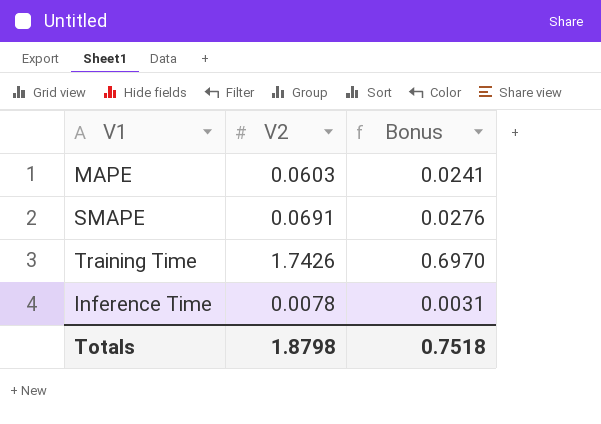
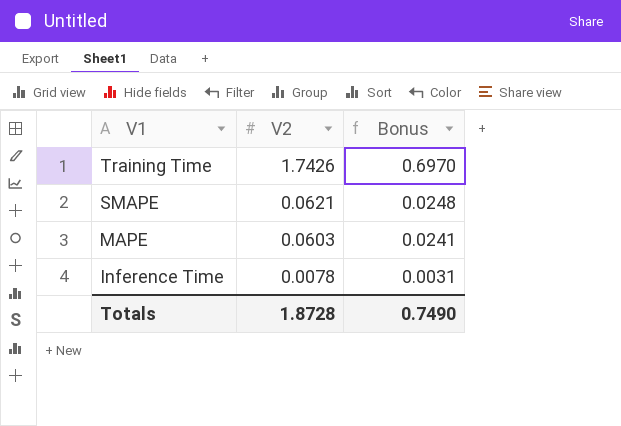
row order: none -> V1 descending
SMAPE | V2: 0.0691 -> 0.0621
SMAPE | Bonus: 0.0276 -> 0.0248
Totals | V2: 1.8798 -> 1.8728
Totals | Bonus: 0.7518 -> 0.7490

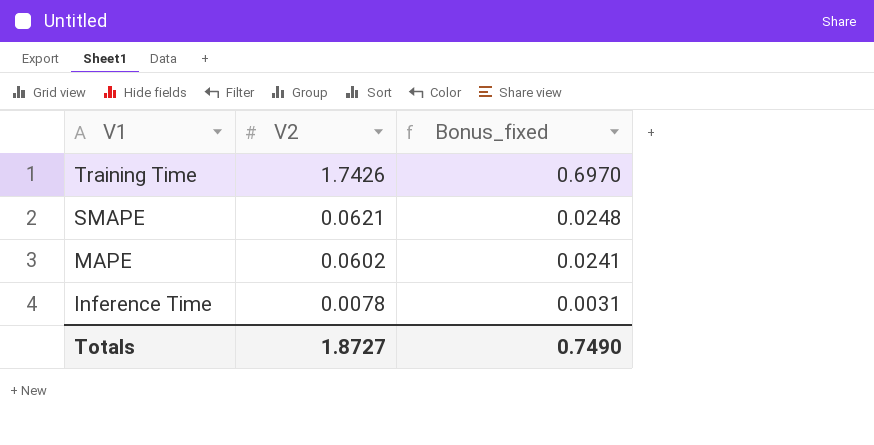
column name: Bonus -> Bonus_fixed
MAPE | V2: 0.0603 -> 0.0602
Totals | V2: 1.8728 -> 1.8727

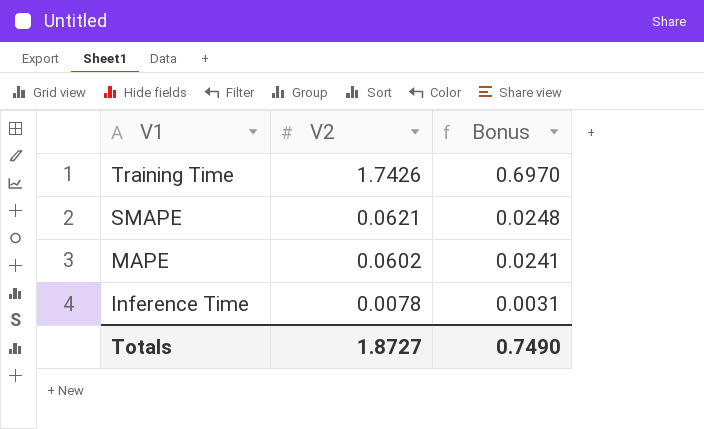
column name: Bonus_fixed -> Bonus

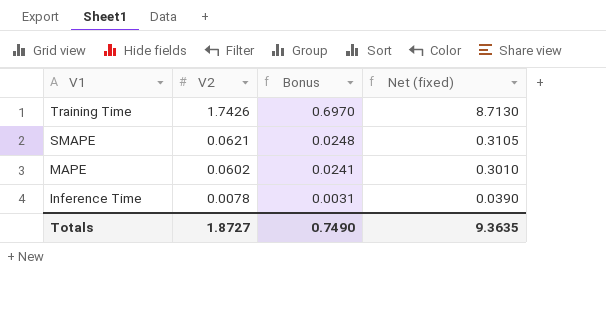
column Net (fixed) | formula: none -> [V2] * 5

